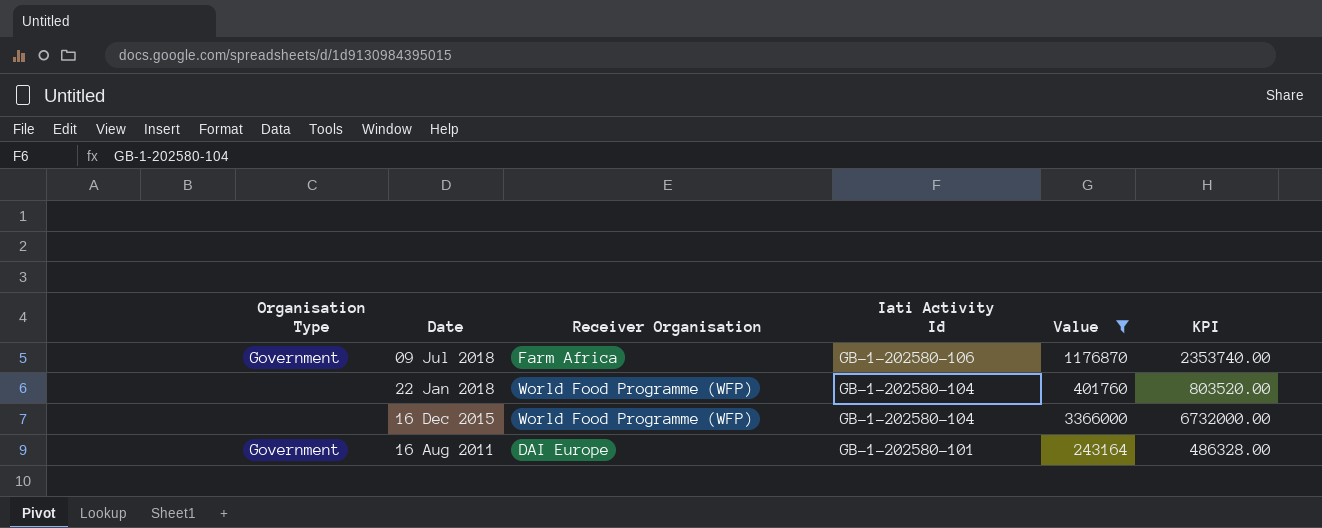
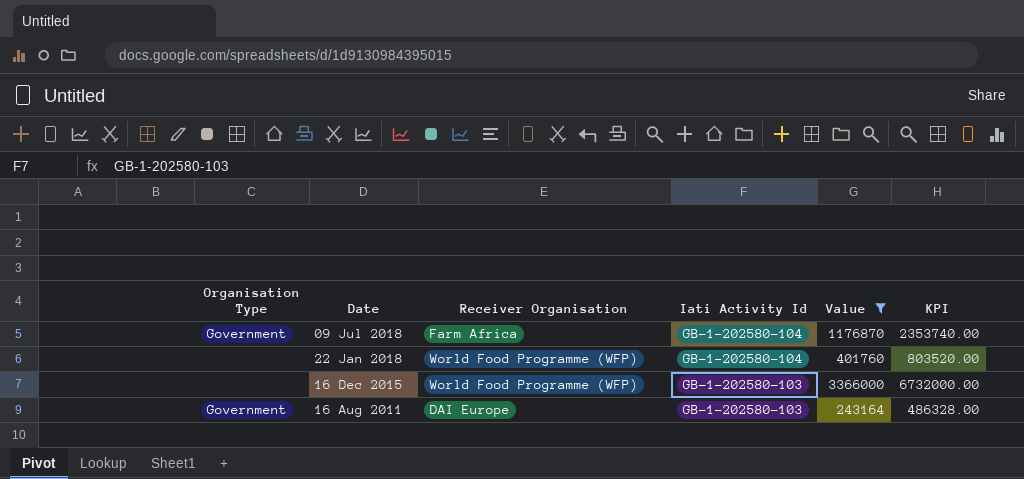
09 Jul 2018 | Iati Activity Id: GB-1-202580-106 -> GB-1-202580-104
16 Dec 2015 | Iati Activity Id: GB-1-202580-104 -> GB-1-202580-103
16 Aug 2011 | Iati Activity Id: GB-1-202580-101 -> GB-1-202580-103

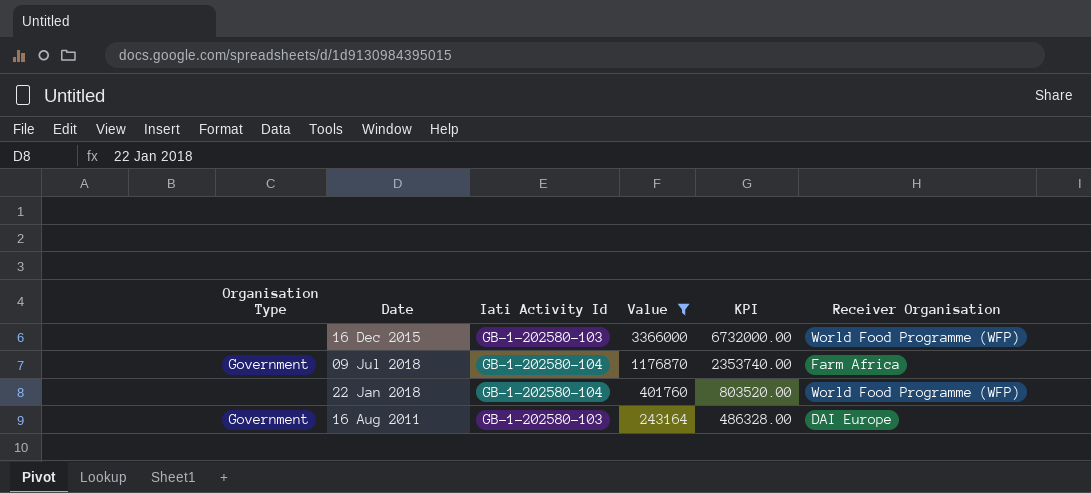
row order: Date descending -> Value descending
column Receiver Organisation | position: 3 -> 6

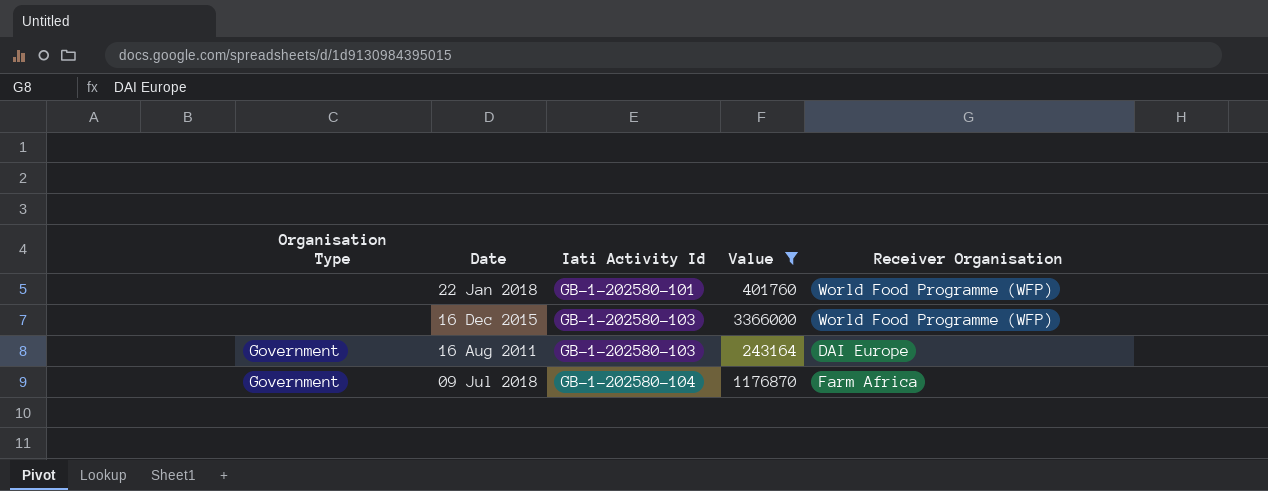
row order: Value descending -> Iati Activity Id ascending
column KPI | formula: [Value] * 2 -> none
22 Jan 2018 | Iati Activity Id: GB-1-202580-104 -> GB-1-202580-101

